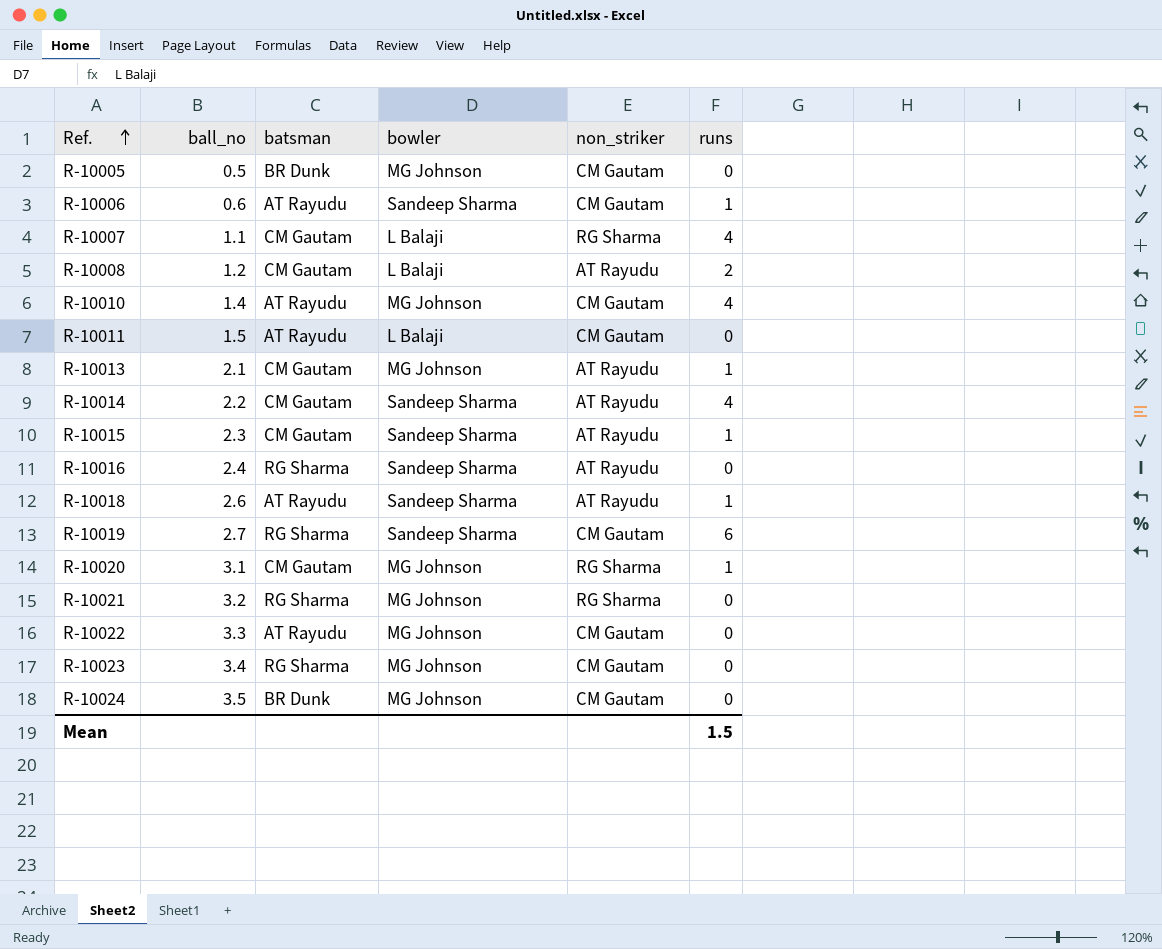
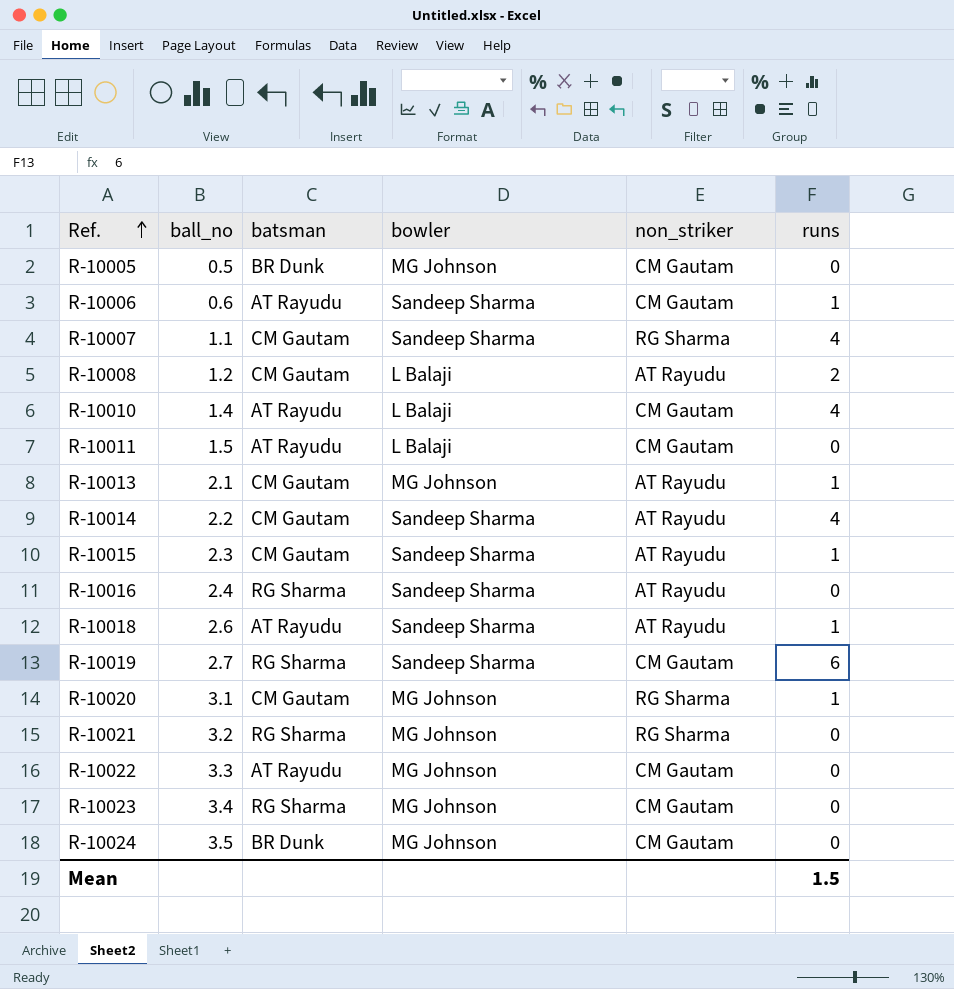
R-10007 | bowler: L Balaji -> Sandeep Sharma
R-10010 | bowler: MG Johnson -> L Balaji

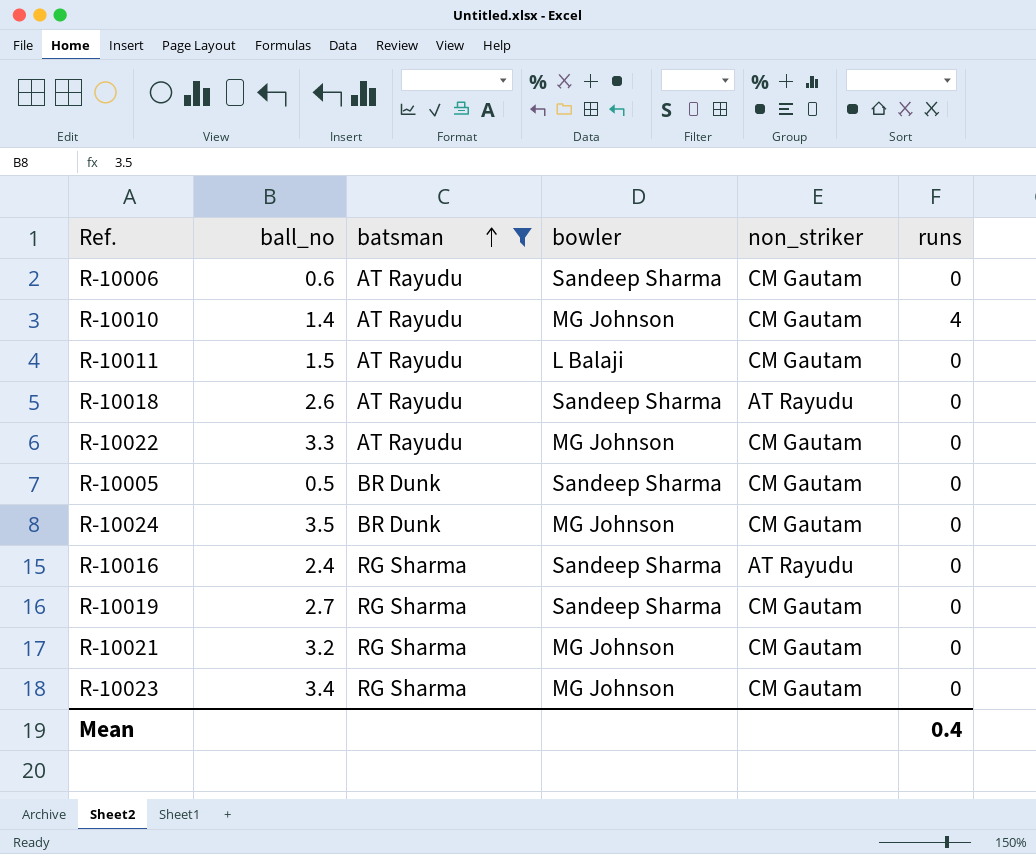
filter: none -> batsman != CM Gautam
row order: Ref. ascending -> batsman ascending
R-10006 | runs: 1 -> 0
R-10010 | bowler: L Balaji -> MG Johnson
R-10018 | runs: 1 -> 0
R-10005 | bowler: MG Johnson -> Sandeep Sharma
R-10019 | runs: 6 -> 0
R-10021 | non_striker: RG Sharma -> CM Gautam
Mean | runs: 1.5 -> 0.4

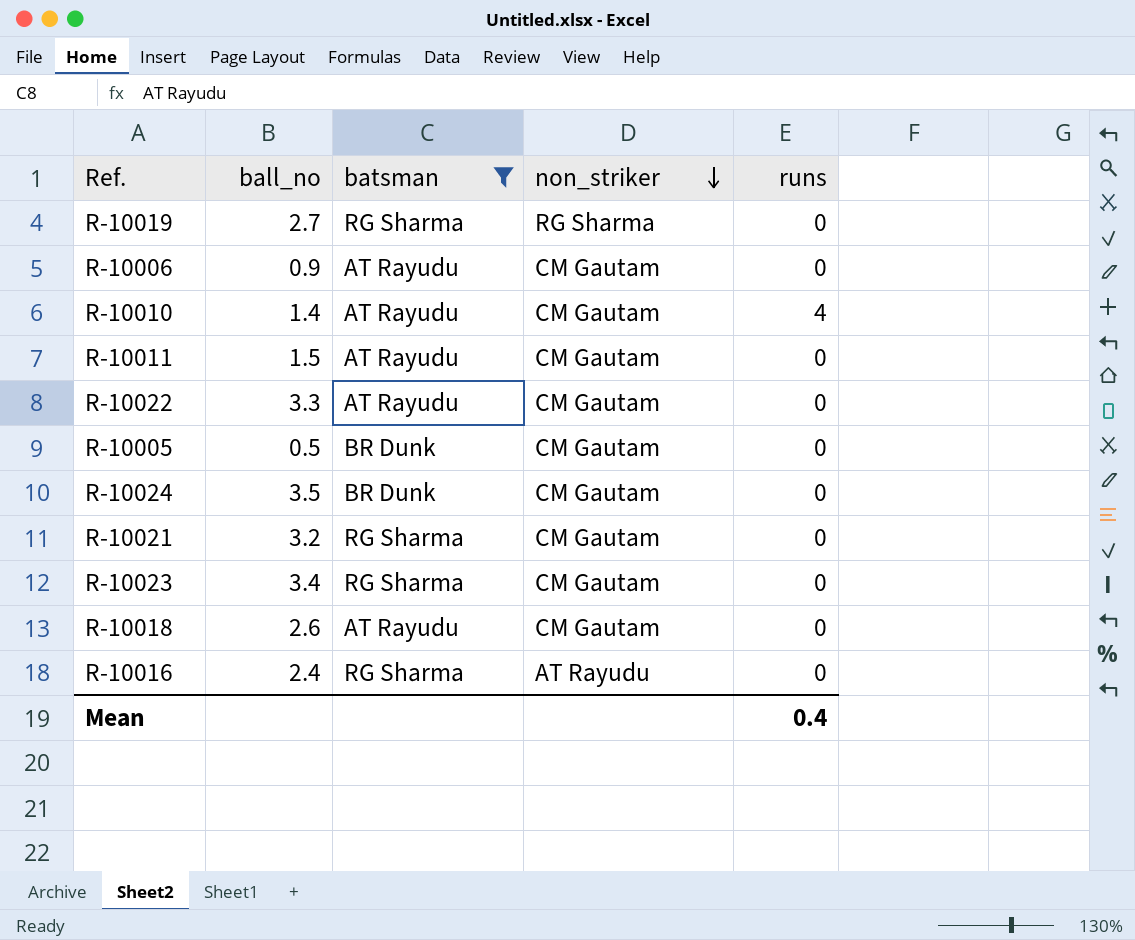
row order: batsman ascending -> non_striker descending
column bowler | position: 4 -> none
R-10019 | non_striker: CM Gautam -> RG Sharma
R-10006 | ball_no: 0.6 -> 0.9
R-10018 | non_striker: AT Rayudu -> CM Gautam

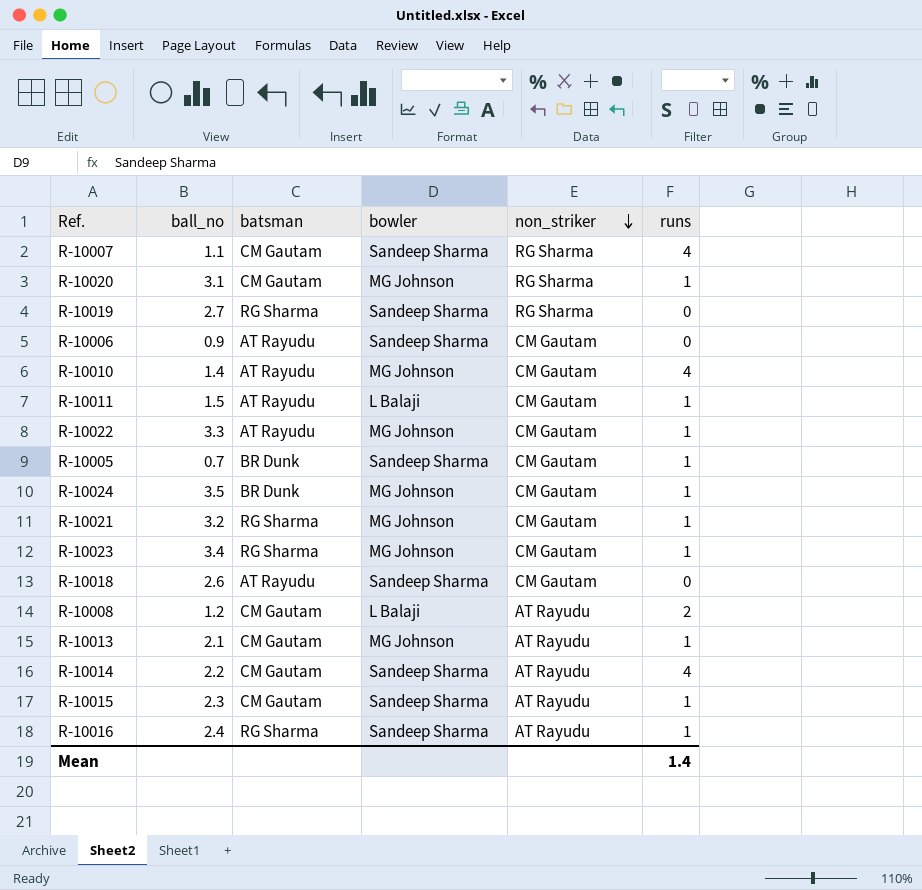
filter: batsman != CM Gautam -> none
column bowler | position: none -> 4
R-10011 | runs: 0 -> 1
R-10022 | runs: 0 -> 1
R-10005 | ball_no: 0.5 -> 0.7
R-10005 | runs: 0 -> 1
R-10024 | runs: 0 -> 1
R-10021 | runs: 0 -> 1
R-10023 | runs: 0 -> 1
R-10016 | runs: 0 -> 1
Mean | runs: 0.4 -> 1.4

